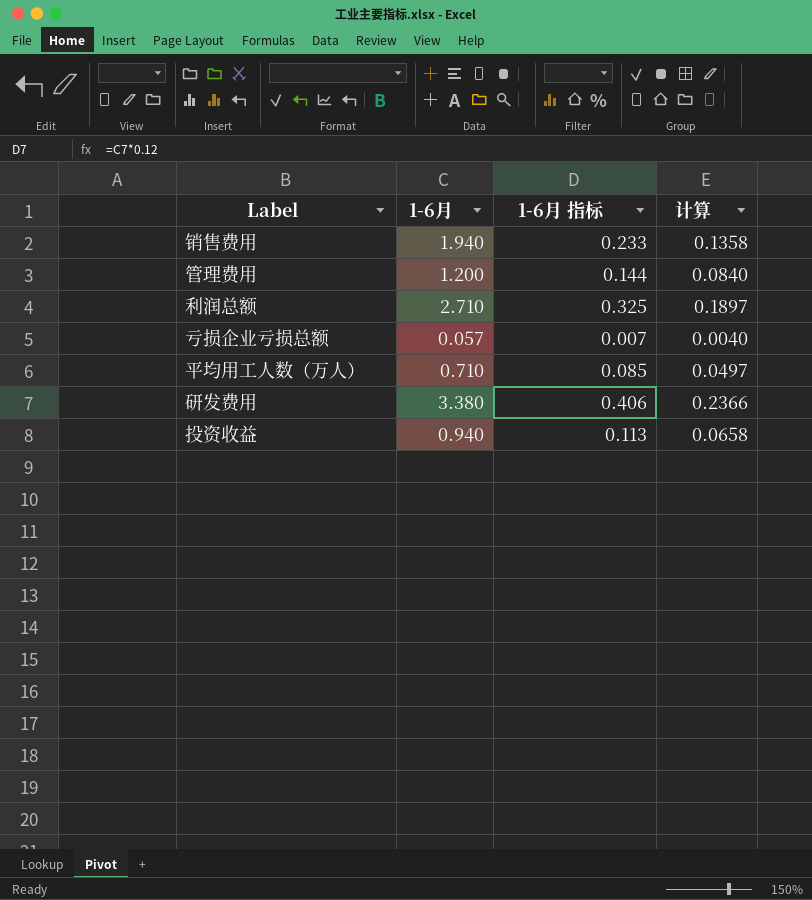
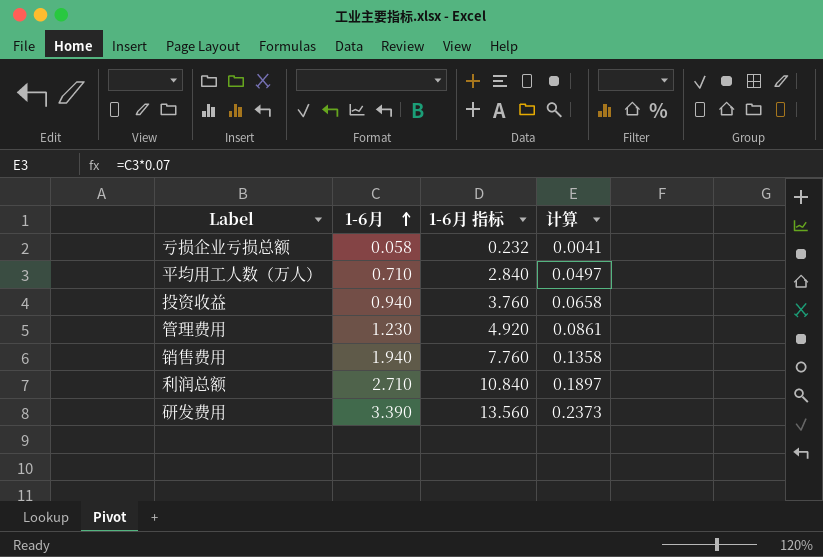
row order: none -> 1-6月 ascending
column 1-6月 指标 | formula: [1-6月] * 0.12 -> [1-6月] * 4
亏损企业亏损总额 | 1-6月: 0.057 -> 0.058
亏损企业亏损总额 | 计算: 0.0040 -> 0.0041
管理费用 | 1-6月: 1.200 -> 1.230
管理费用 | 计算: 0.0840 -> 0.0861
研发费用 | 1-6月: 3.380 -> 3.390
研发费用 | 计算: 0.2366 -> 0.2373

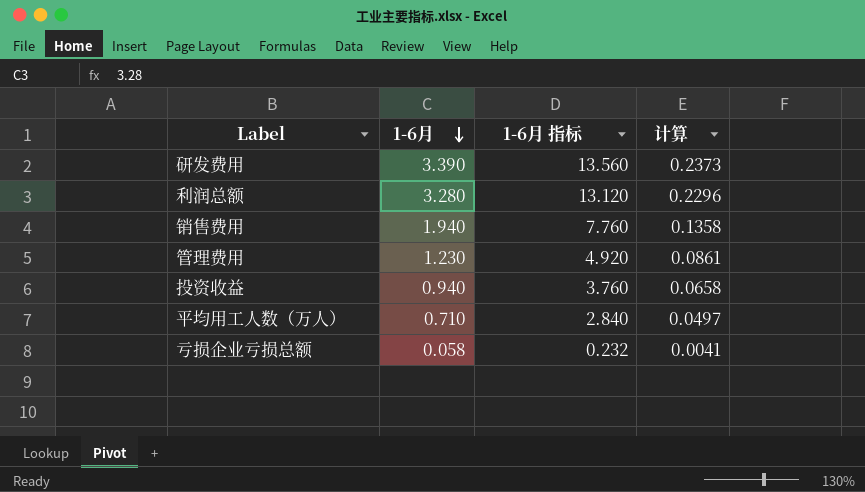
row order: 1-6月 ascending -> 1-6月 descending
利润总额 | 1-6月: 2.710 -> 3.280
利润总额 | 1-6月 指标: 10.840 -> 13.120
利润总额 | 计算: 0.1897 -> 0.2296

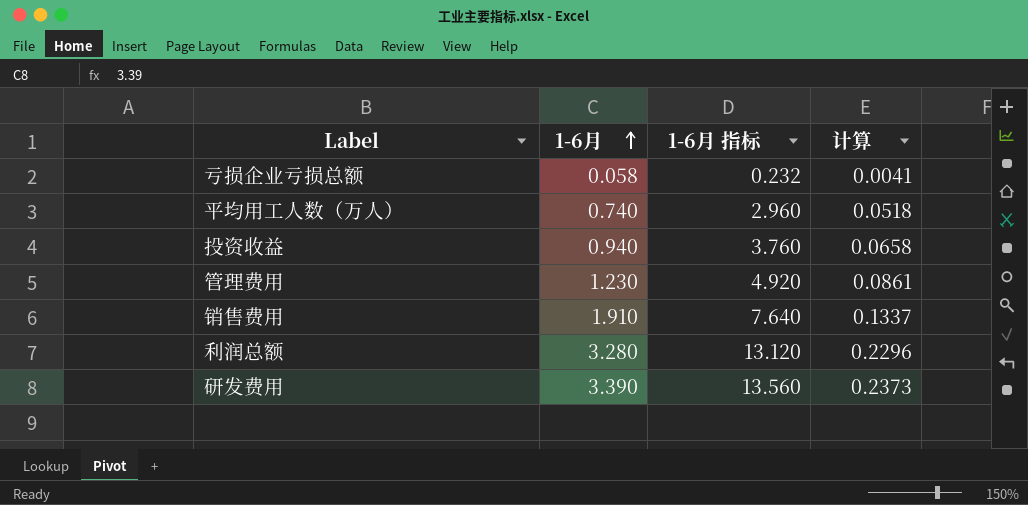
row order: 1-6月 descending -> 1-6月 ascending
平均用工人数（万人） | 1-6月: 0.710 -> 0.740
平均用工人数（万人） | 1-6月 指标: 2.840 -> 2.960
平均用工人数（万人） | 计算: 0.0497 -> 0.0518
销售费用 | 1-6月: 1.940 -> 1.910
销售费用 | 1-6月 指标: 7.760 -> 7.640
销售费用 | 计算: 0.1358 -> 0.1337

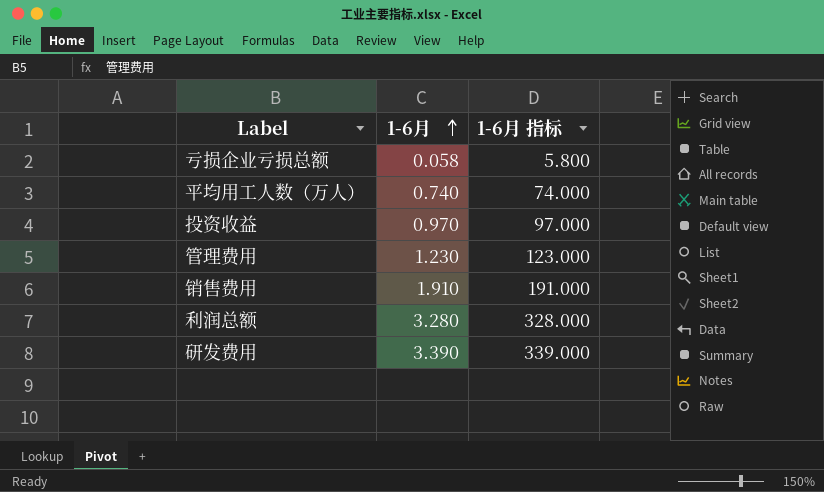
column 计算 | formula: [1-6月] * 0.07 -> none
column 1-6月 指标 | formula: [1-6月] * 4 -> [1-6月] * 100
投资收益 | 1-6月: 0.940 -> 0.970

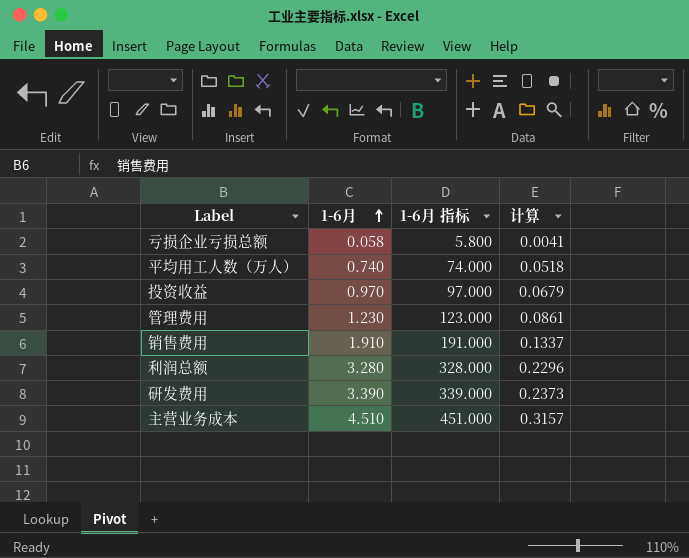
column 计算 | formula: none -> [1-6月] * 0.07
row 主营业务成本: none -> 4.510 | 451.000 | 0.3157

